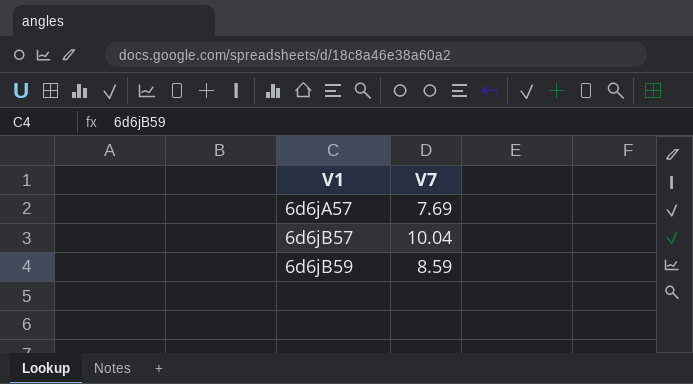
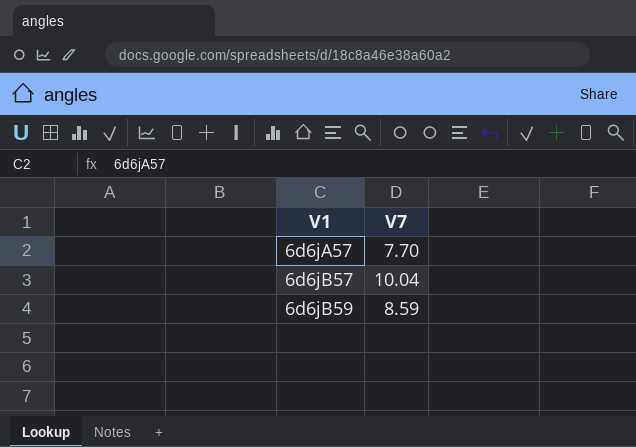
6d6jA57 | V7: 7.69 -> 7.70

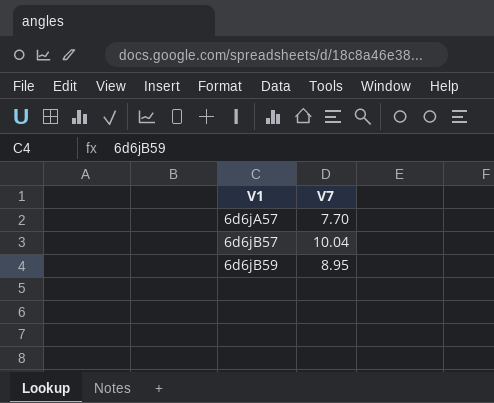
6d6jB59 | V7: 8.59 -> 8.95

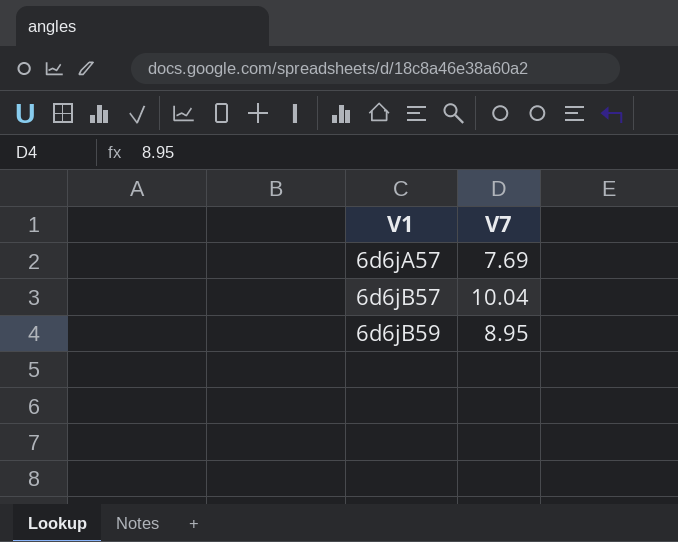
6d6jA57 | V7: 7.70 -> 7.69

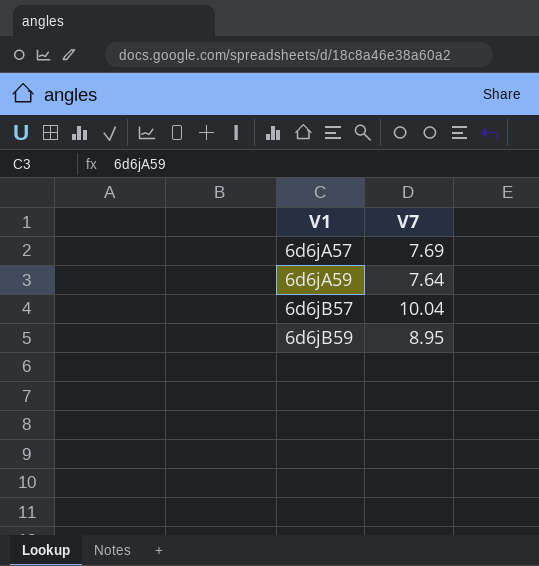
row 6d6jA59: none -> 7.64

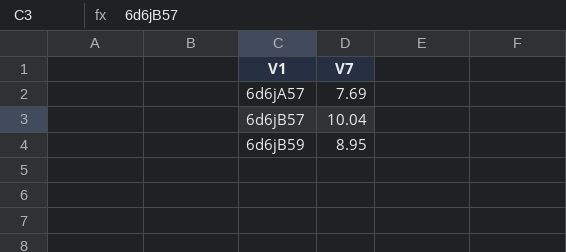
row 6d6jA59: 7.64 -> none

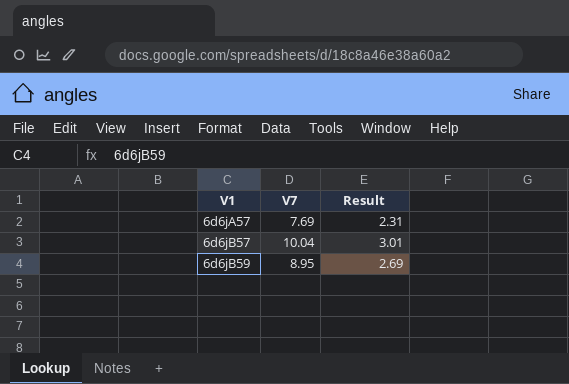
column Result | formula: none -> [V7] * 0.3

